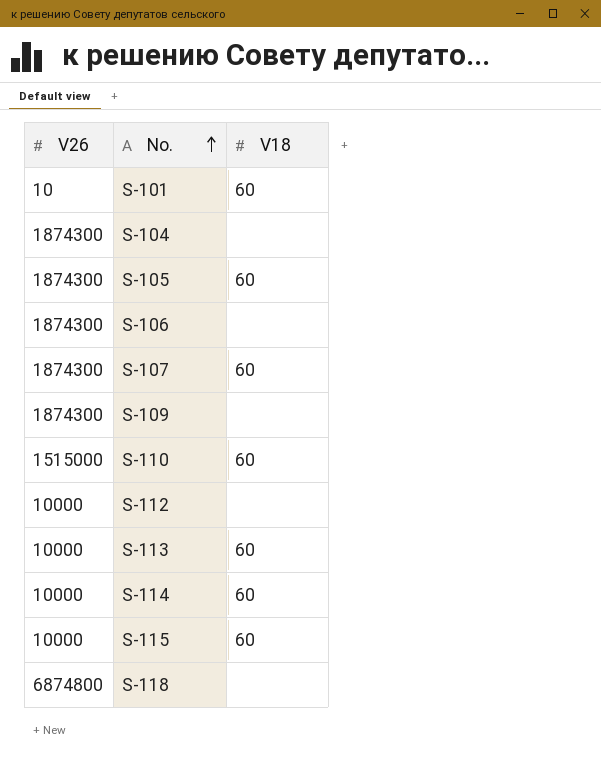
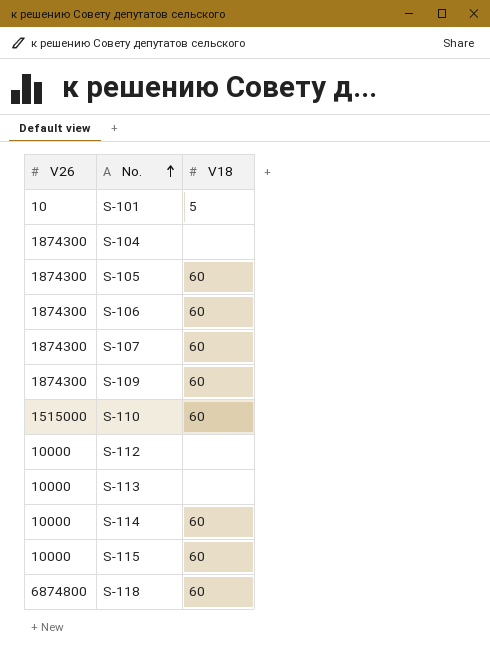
S-101 | V18: 60 -> 5
S-106 | V18: none -> 60
S-109 | V18: none -> 60
S-113 | V18: 60 -> none
S-118 | V18: none -> 60

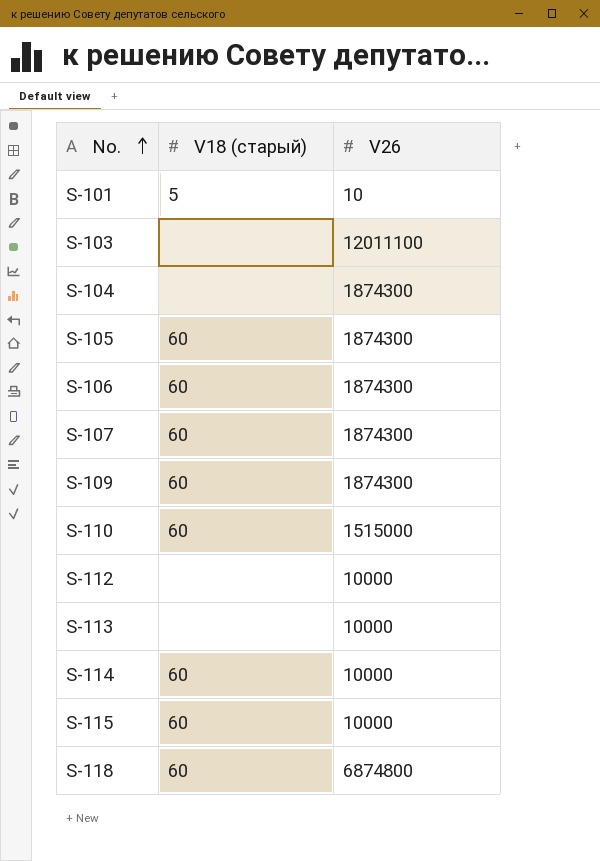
column name: V18 -> V18 (старый)
column V26 | position: 1 -> 3
row S-103: none -> none | 12011100

